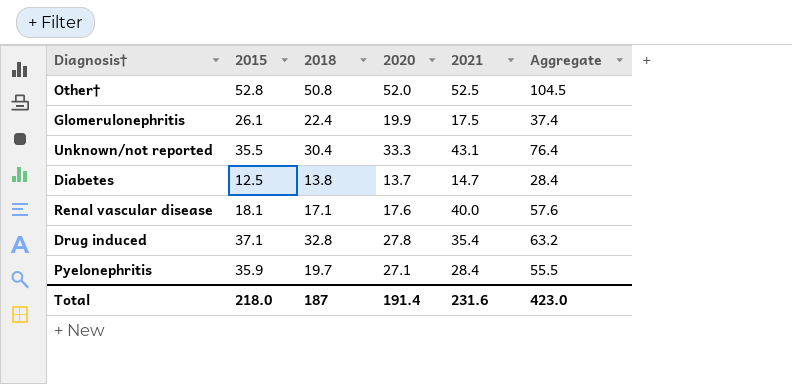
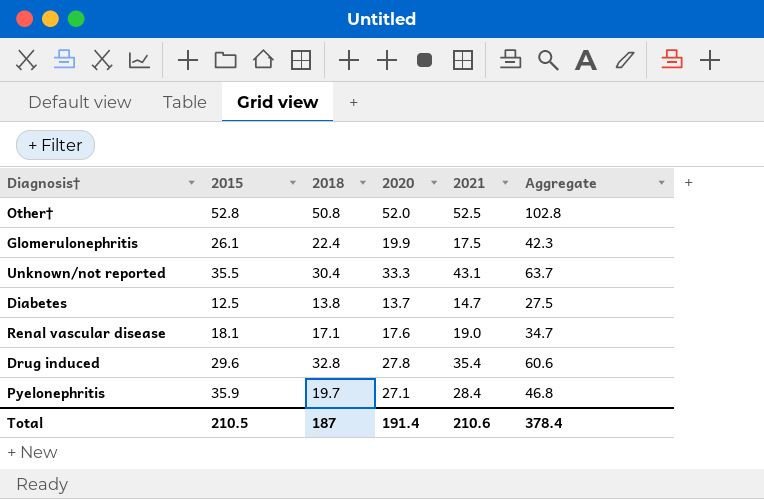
column Aggregate | formula: [2020] + [2021] -> [2018] + [2020]
Renal vascular disease | 2021: 40.0 -> 19.0
Drug induced | 2015: 37.1 -> 29.6
Total | 2015: 218.0 -> 210.5
Total | 2021: 231.6 -> 210.6
Total | Aggregate: 423.0 -> 378.4

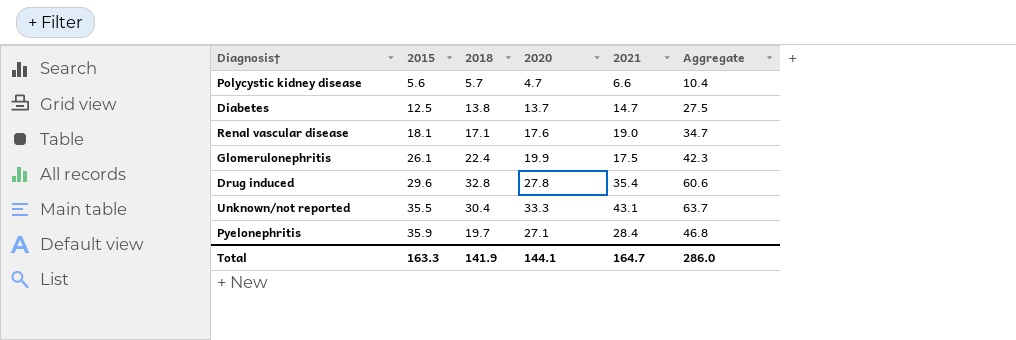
row order: none -> 2015 ascending
row Other†: 52.8 | 50.8 | 52.0 | 52.5 | 102.8 -> none
row Polycystic kidney disease: none -> 5.6 | 5.7 | 4.7 | 6.6 | 10.4
Total | 2015: 210.5 -> 163.3
Total | 2018: 187 -> 141.9
Total | 2020: 191.4 -> 144.1
Total | 2021: 210.6 -> 164.7
Total | Aggregate: 378.4 -> 286.0

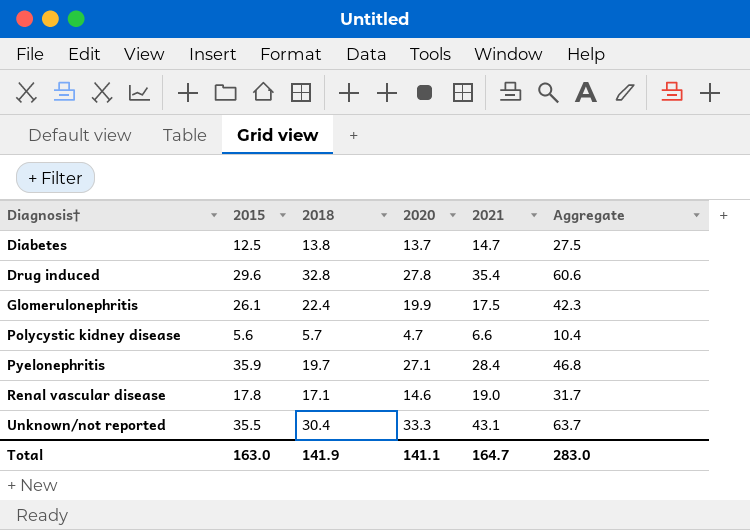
row order: 2015 ascending -> Diagnosis† ascending
Renal vascular disease | 2015: 18.1 -> 17.8
Renal vascular disease | 2020: 17.6 -> 14.6
Renal vascular disease | Aggregate: 34.7 -> 31.7
Total | 2015: 163.3 -> 163.0
Total | 2020: 144.1 -> 141.1
Total | Aggregate: 286.0 -> 283.0

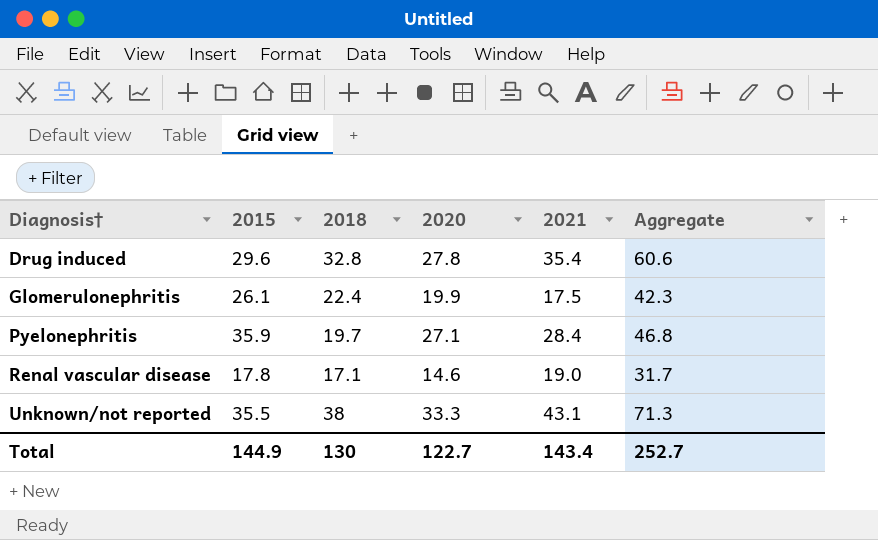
row Diabetes: 12.5 | 13.8 | 13.7 | 14.7 | 27.5 -> none
row Polycystic kidney disease: 5.6 | 5.7 | 4.7 | 6.6 | 10.4 -> none
Unknown/not reported | 2018: 30.4 -> 38
Unknown/not reported | Aggregate: 63.7 -> 71.3
Total | 2015: 163.0 -> 144.9
Total | 2018: 141.9 -> 130
Total | 2020: 141.1 -> 122.7
Total | 2021: 164.7 -> 143.4
Total | Aggregate: 283.0 -> 252.7

